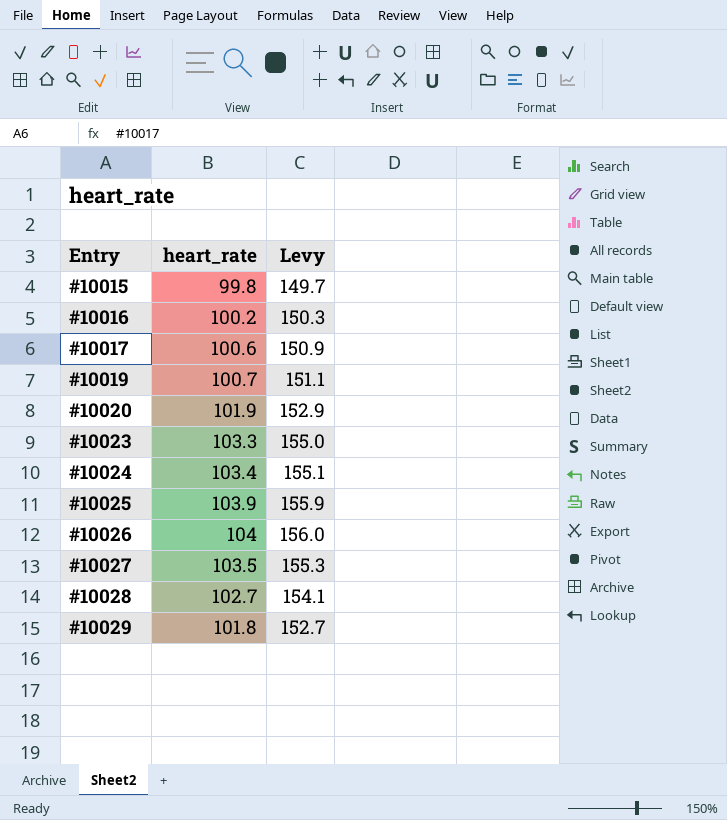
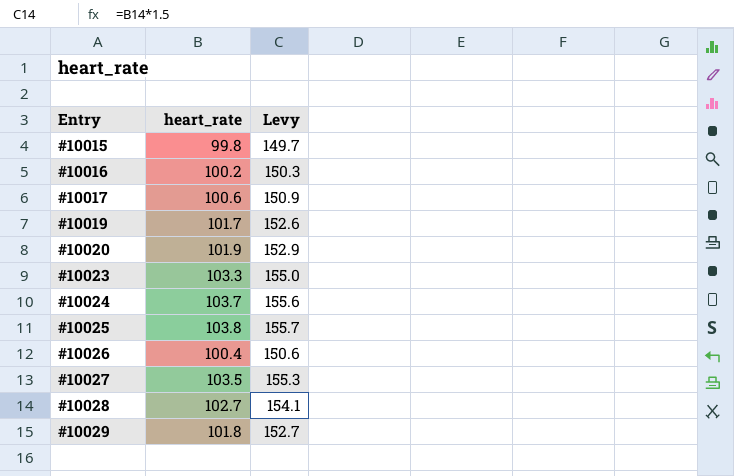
#10019 | heart_rate: 100.7 -> 101.7
#10019 | Levy: 151.1 -> 152.6
#10024 | heart_rate: 103.4 -> 103.7
#10024 | Levy: 155.1 -> 155.6
#10025 | heart_rate: 103.9 -> 103.8
#10025 | Levy: 155.9 -> 155.7
#10026 | heart_rate: 104 -> 100.4
#10026 | Levy: 156.0 -> 150.6

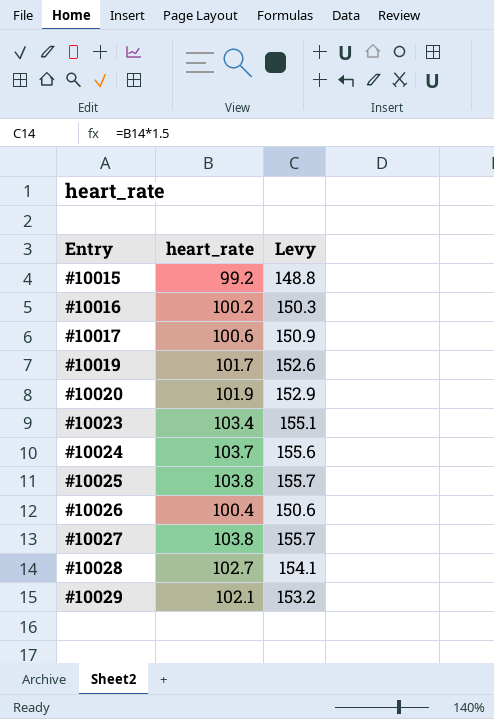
#10015 | heart_rate: 99.8 -> 99.2
#10015 | Levy: 149.7 -> 148.8
#10023 | heart_rate: 103.3 -> 103.4
#10023 | Levy: 155.0 -> 155.1
#10027 | heart_rate: 103.5 -> 103.8
#10027 | Levy: 155.3 -> 155.7
#10029 | heart_rate: 101.8 -> 102.1
#10029 | Levy: 152.7 -> 153.2

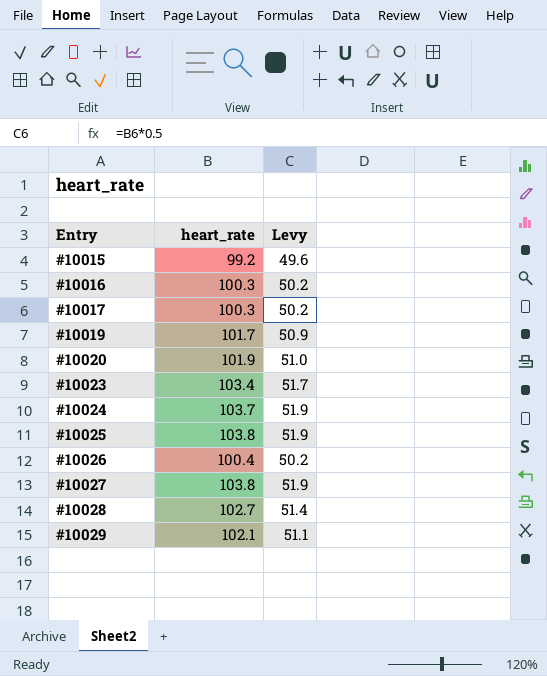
column Levy | formula: [heart_rate] * 1.5 -> [heart_rate] * 0.5
#10016 | heart_rate: 100.2 -> 100.3
#10017 | heart_rate: 100.6 -> 100.3

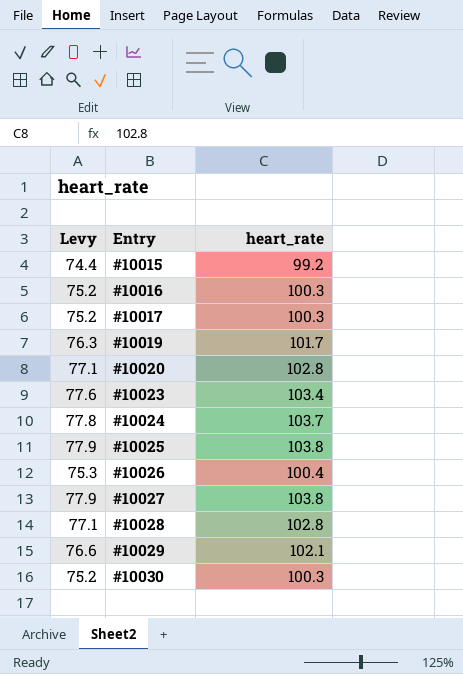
column Levy | formula: [heart_rate] * 0.5 -> [heart_rate] * 0.75
column Levy | position: 3 -> 1
#10020 | heart_rate: 101.9 -> 102.8
#10028 | heart_rate: 102.7 -> 102.8
row #10030: none -> 75.2 | 100.3

